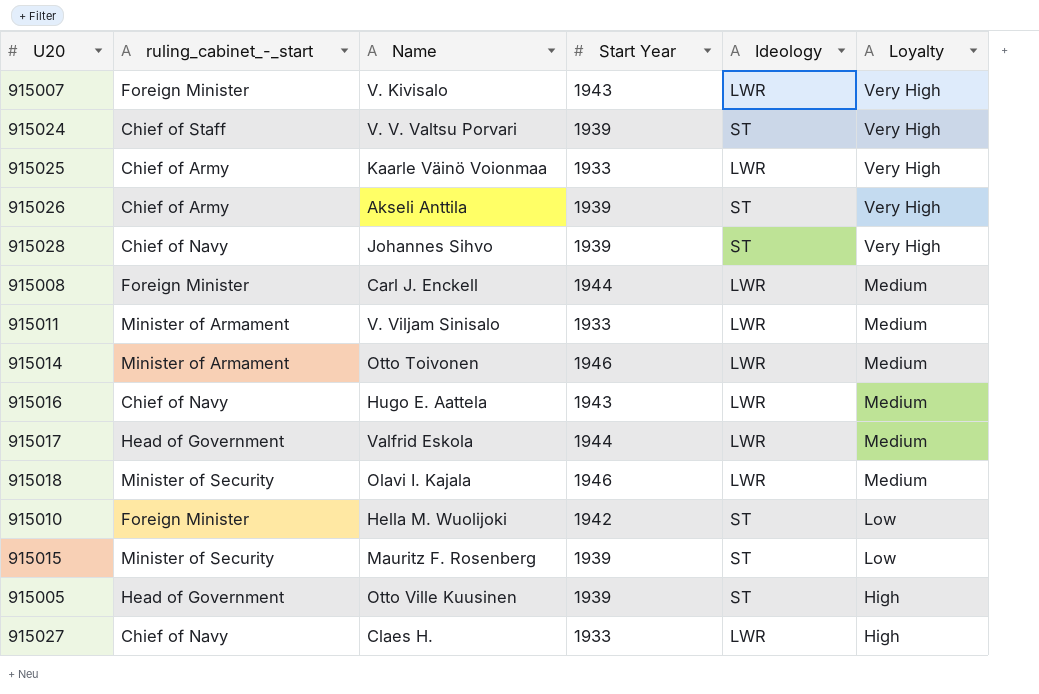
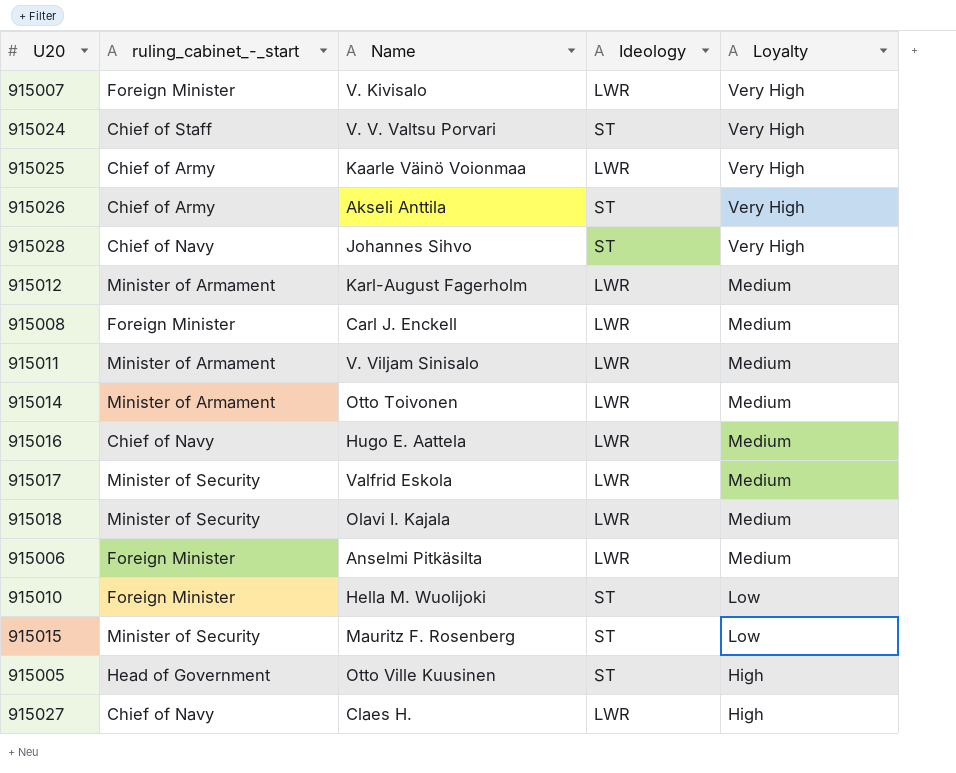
column Start Year | position: 4 -> none
row 915012: none -> Minister of Armament | Karl-August Fagerholm | LWR | Medium
915017 | ruling_cabinet_-_start: Head of Government -> Minister of Security
row 915006: none -> Foreign Minister | Anselmi Pitkäsilta | LWR | Medium

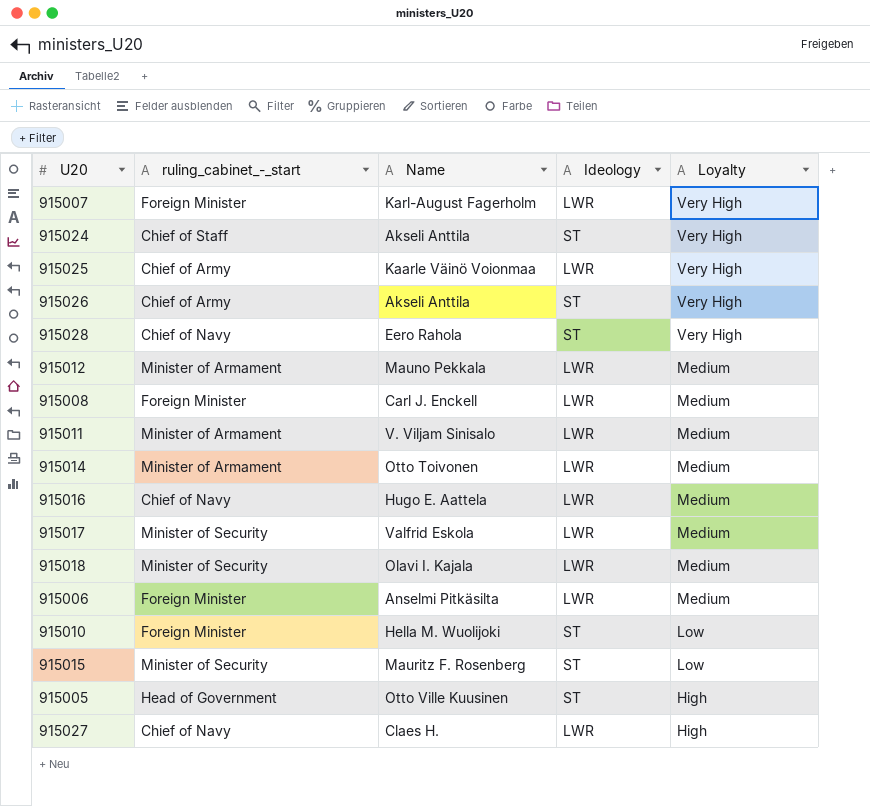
915007 | Name: V. Kivisalo -> Karl-August Fagerholm
915024 | Name: V. V. Valtsu Porvari -> Akseli Anttila
915028 | Name: Johannes Sihvo -> Eero Rahola
915012 | Name: Karl-August Fagerholm -> Mauno Pekkala

